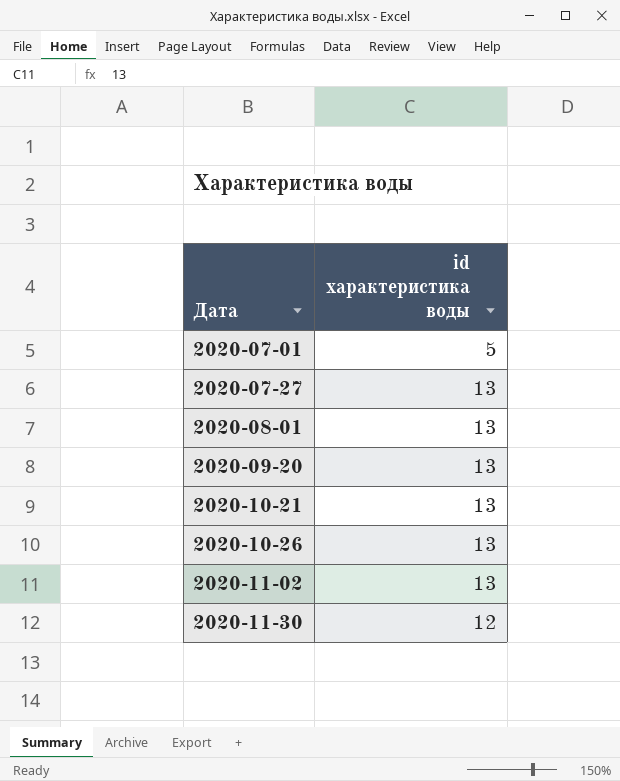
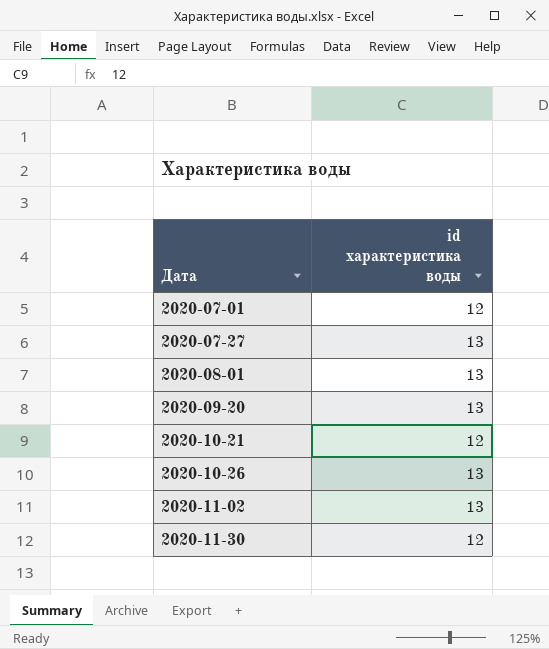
2020-07-01 | id характеристика воды: 5 -> 12
2020-10-21 | id характеристика воды: 13 -> 12

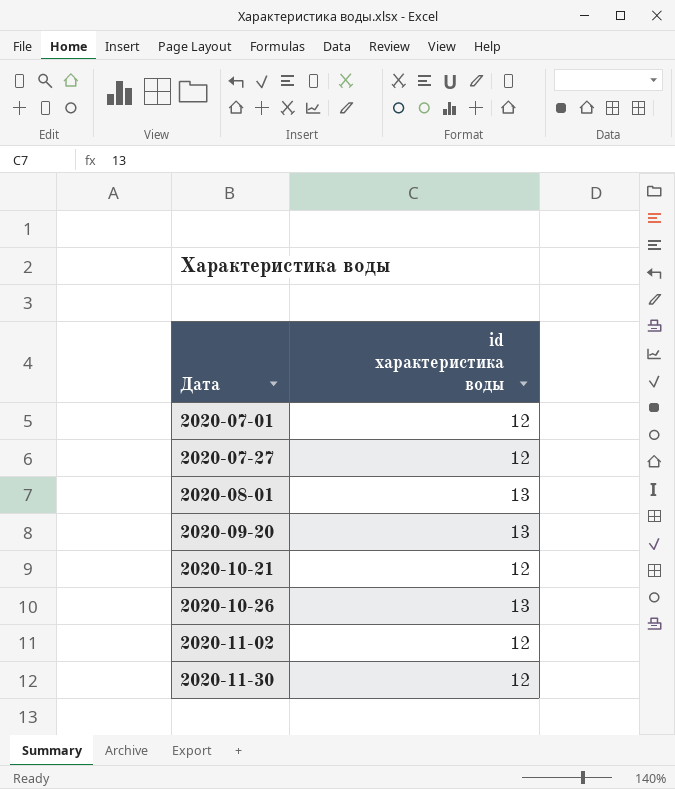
2020-07-27 | id характеристика воды: 13 -> 12
2020-11-02 | id характеристика воды: 13 -> 12

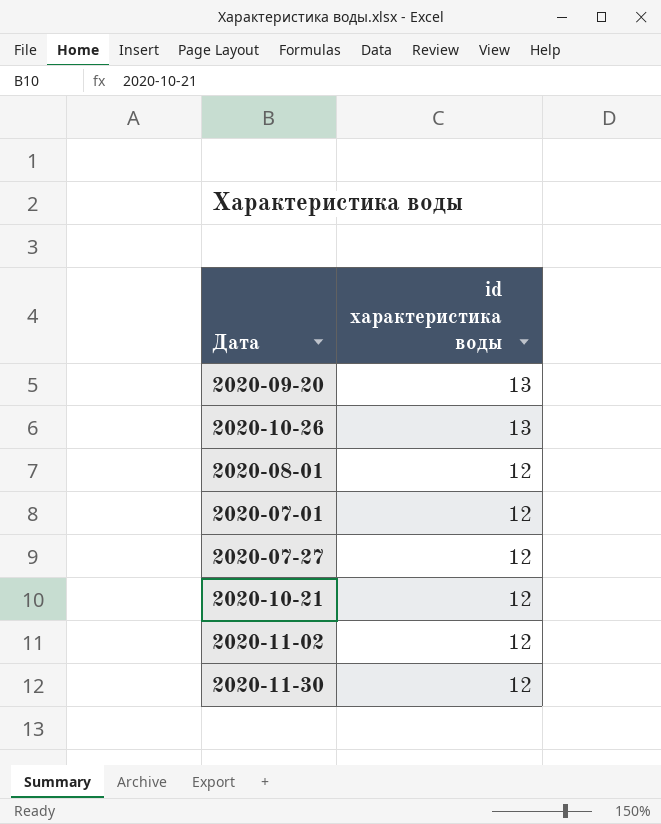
row order: Дата ascending -> id характеристика воды descending
2020-08-01 | id характеристика воды: 13 -> 12

